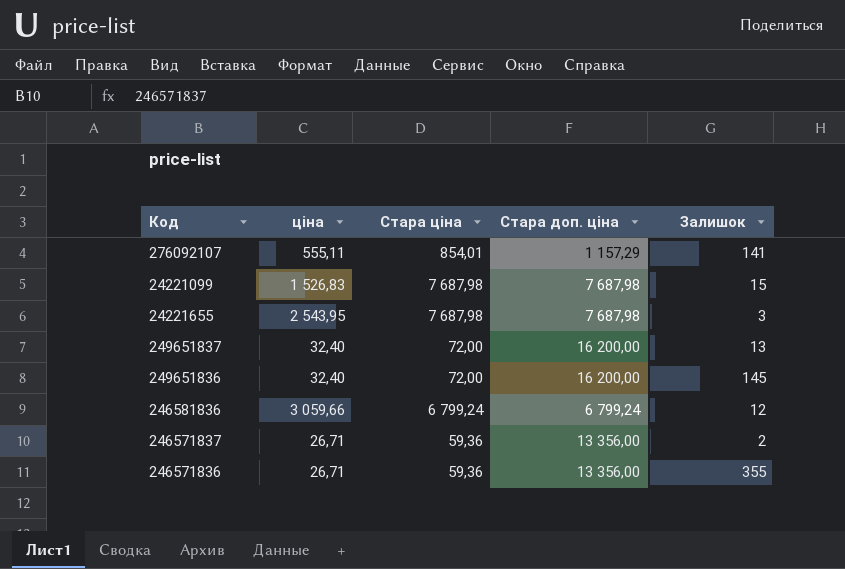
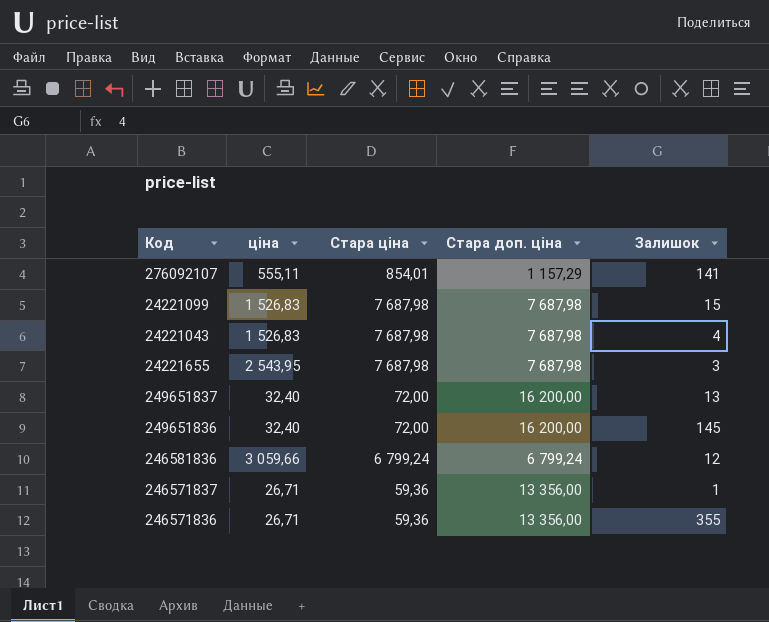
row 24221043: none -> 1 526,83 | 7 687,98 | 7 687,98 | 4
246571837 | Залишок: 2 -> 1

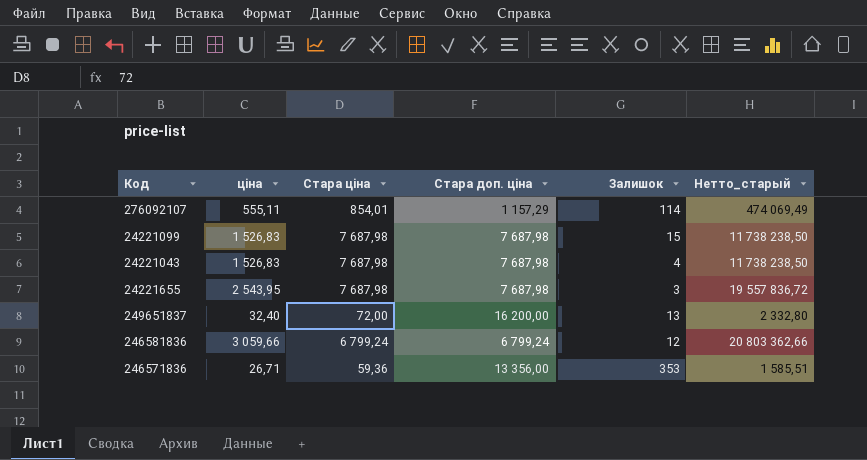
column Нетто_старый | formula: none -> [ціна] * [Стара ціна]
row 249651836: 32,40 | 72,00 | 16 200,00 | 145 -> none
row 246571837: 26,71 | 59,36 | 13 356,00 | 1 -> none
276092107 | Залишок: 141 -> 114
246571836 | Залишок: 355 -> 353

